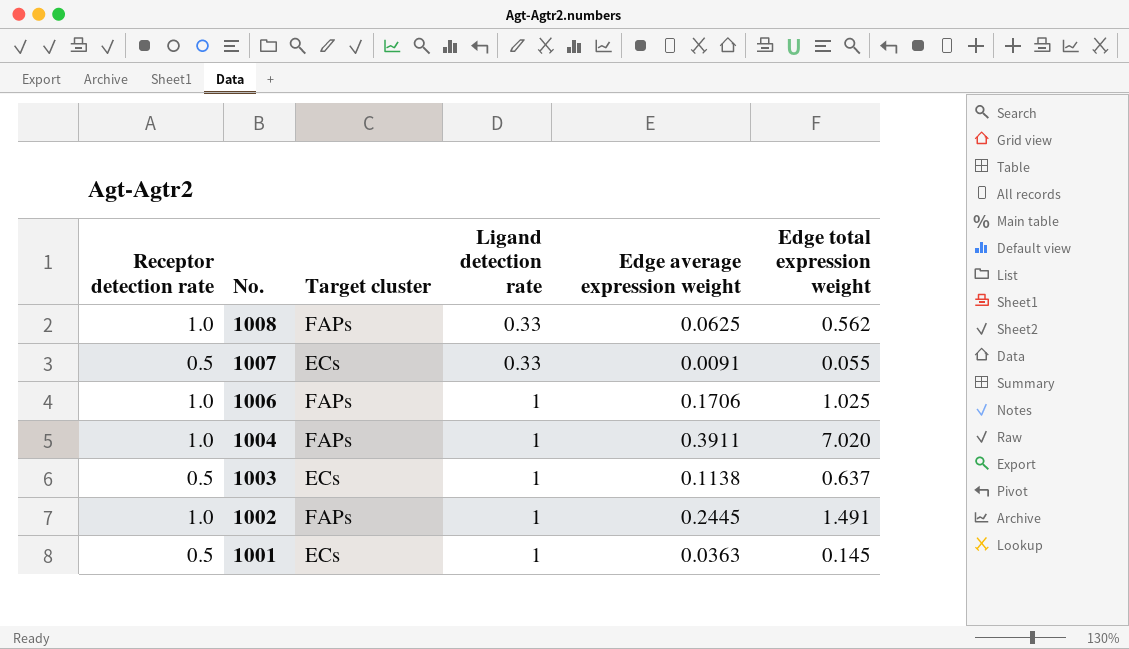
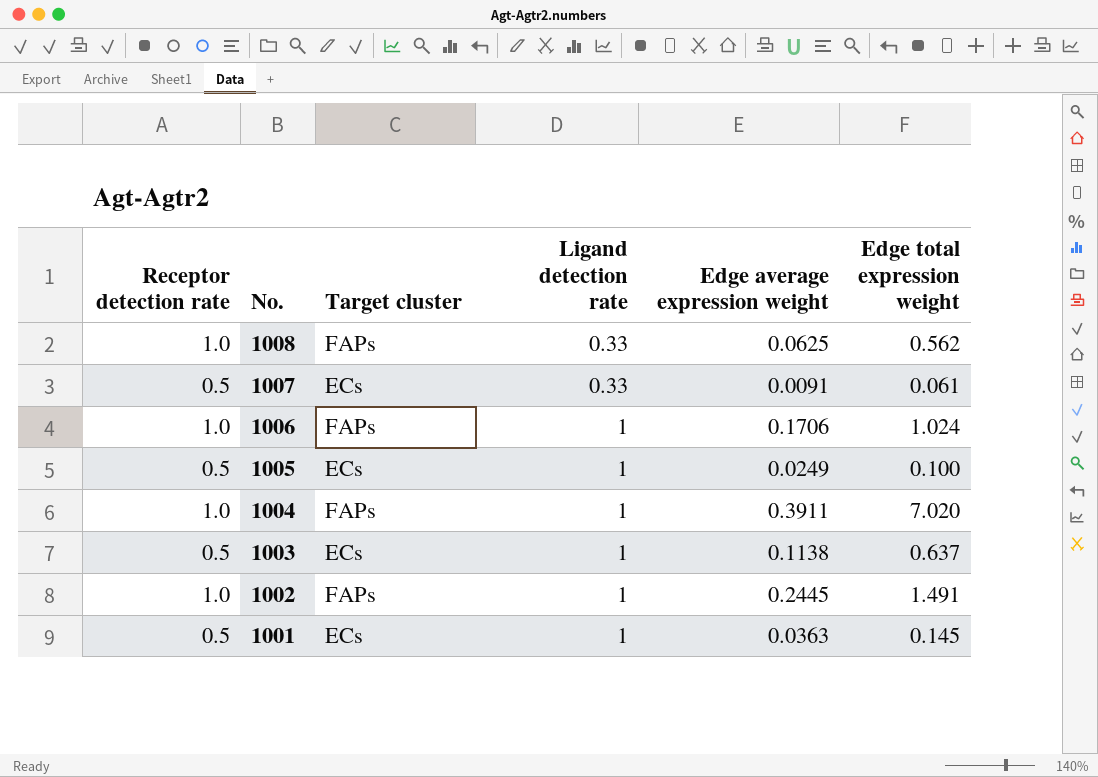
1007 | Edge total expression weight: 0.055 -> 0.061
1006 | Edge total expression weight: 1.025 -> 1.024
row 1005: none -> 0.5 | ECs | 1 | 0.0249 | 0.100

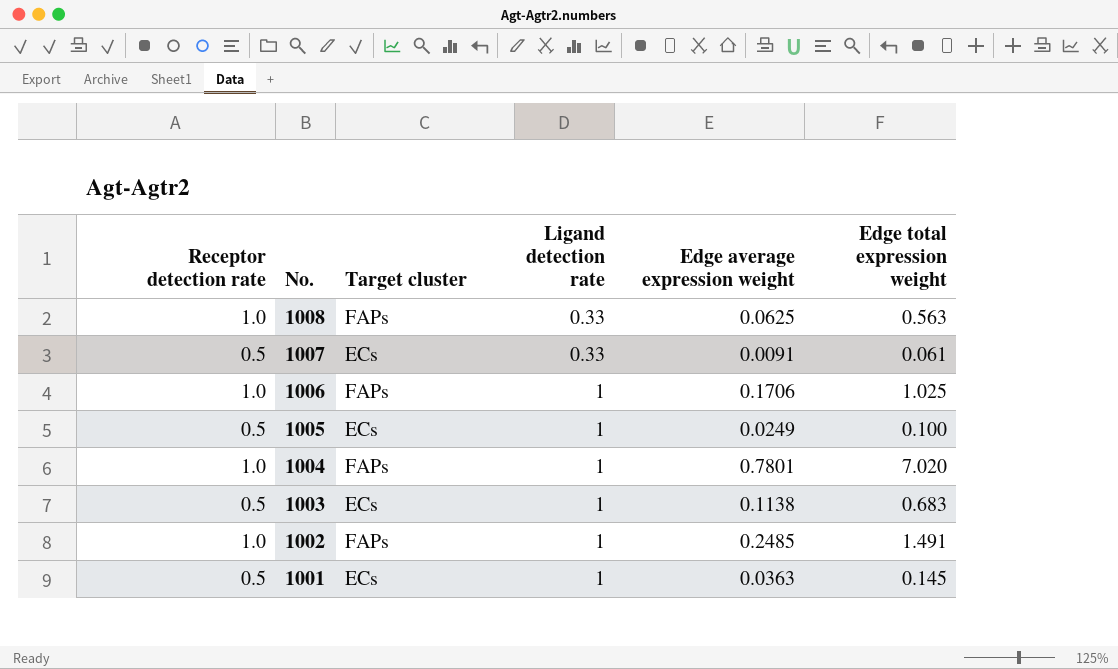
1008 | Edge total expression weight: 0.562 -> 0.563
1006 | Edge total expression weight: 1.024 -> 1.025
1004 | Edge average expression weight: 0.3911 -> 0.7801
1003 | Edge total expression weight: 0.637 -> 0.683
1002 | Edge average expression weight: 0.2445 -> 0.2485

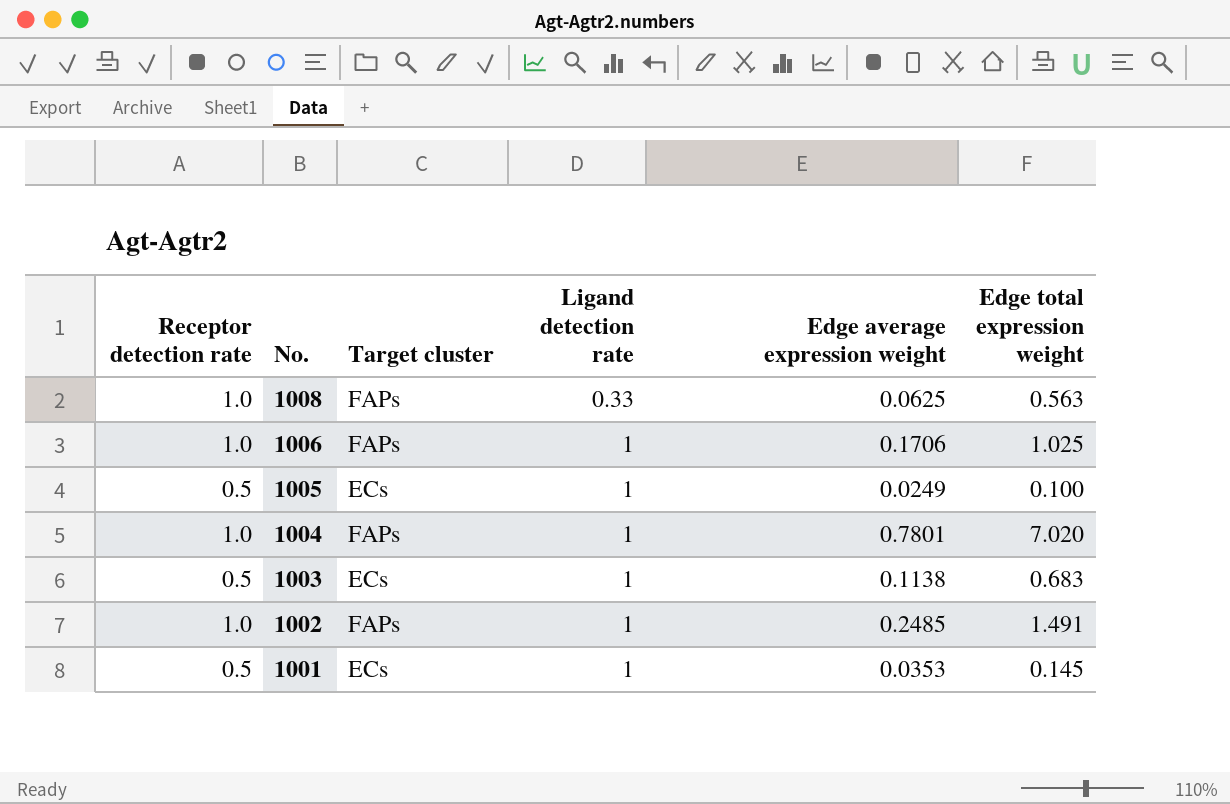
row 1007: 0.5 | ECs | 0.33 | 0.0091 | 0.061 -> none
1001 | Edge average expression weight: 0.0363 -> 0.0353

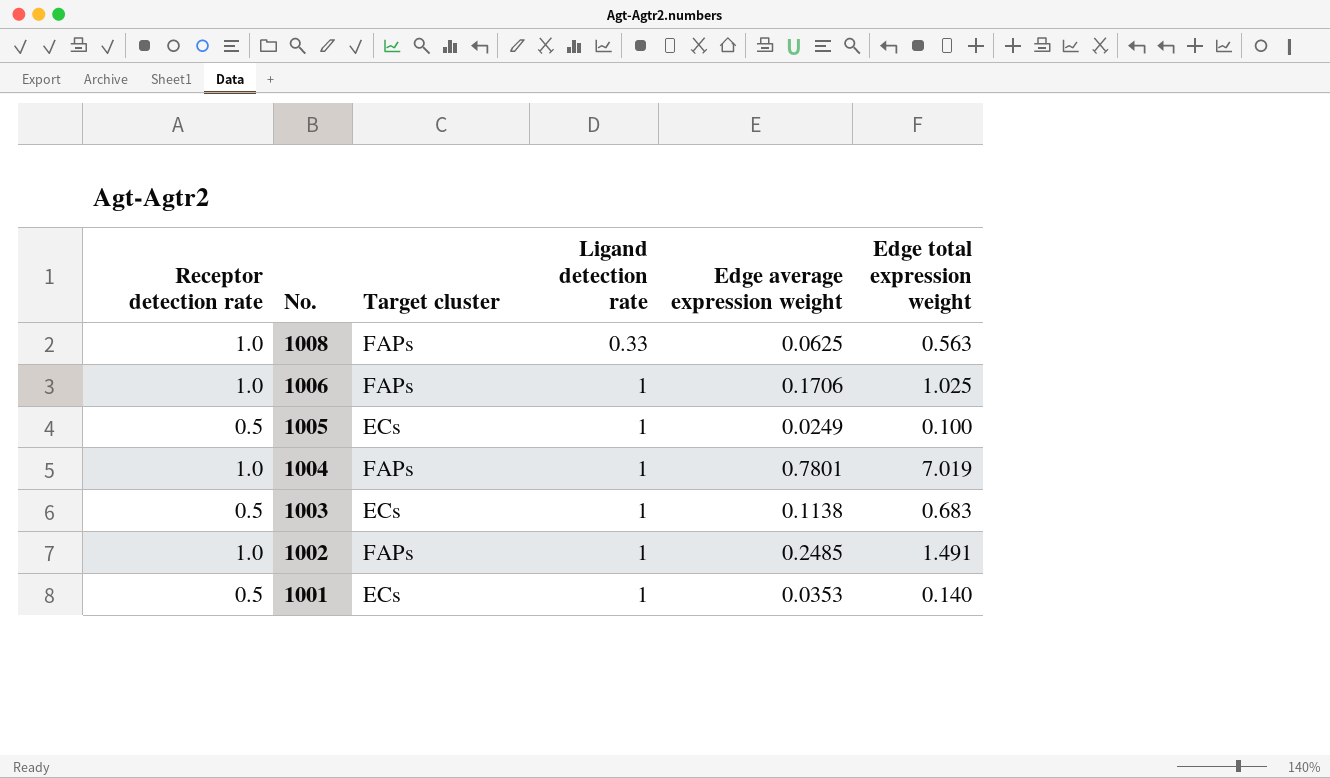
1004 | Edge total expression weight: 7.020 -> 7.019
1001 | Edge total expression weight: 0.145 -> 0.140

